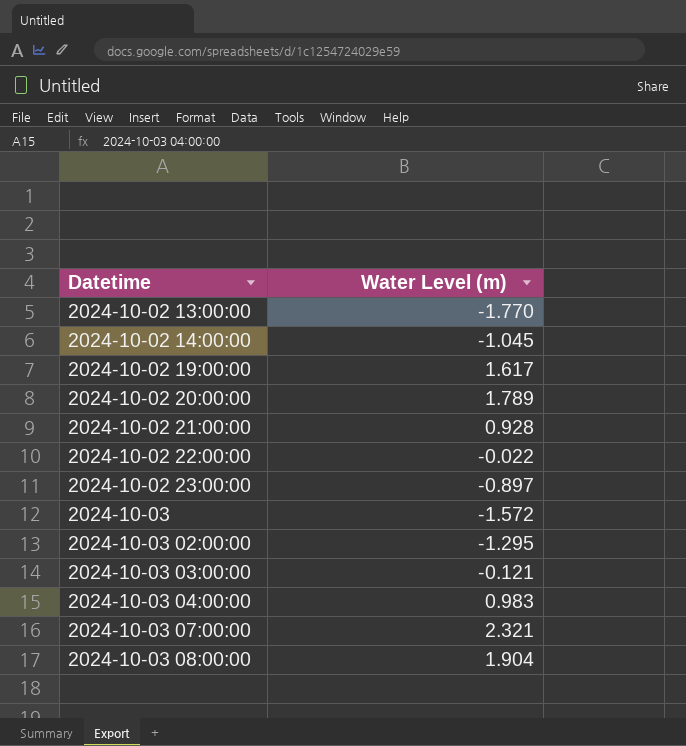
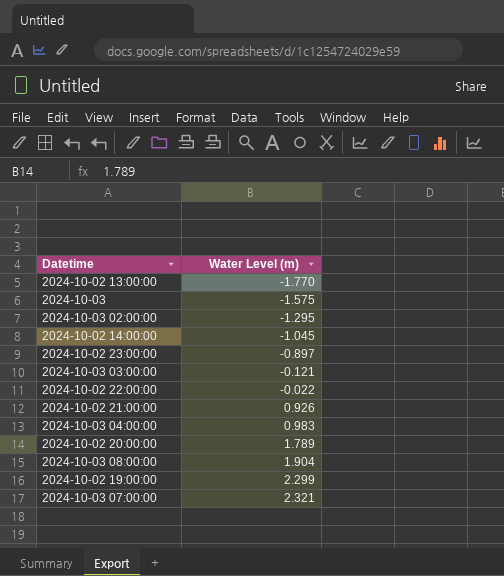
row order: Datetime ascending -> Water Level (m) ascending
2024-10-03 | Water Level (m): -1.572 -> -1.575
2024-10-02 21:00:00 | Water Level (m): 0.928 -> 0.926
2024-10-02 19:00:00 | Water Level (m): 1.617 -> 2.299

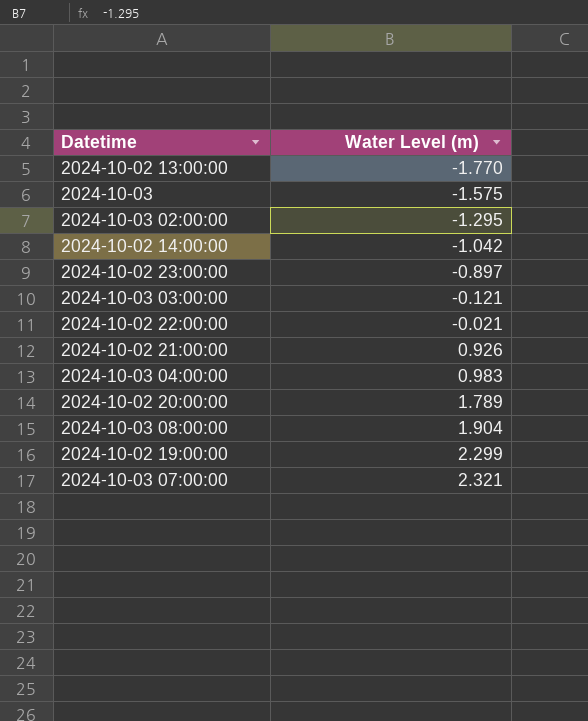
2024-10-02 14:00:00 | Water Level (m): -1.045 -> -1.042
2024-10-02 22:00:00 | Water Level (m): -0.022 -> -0.021

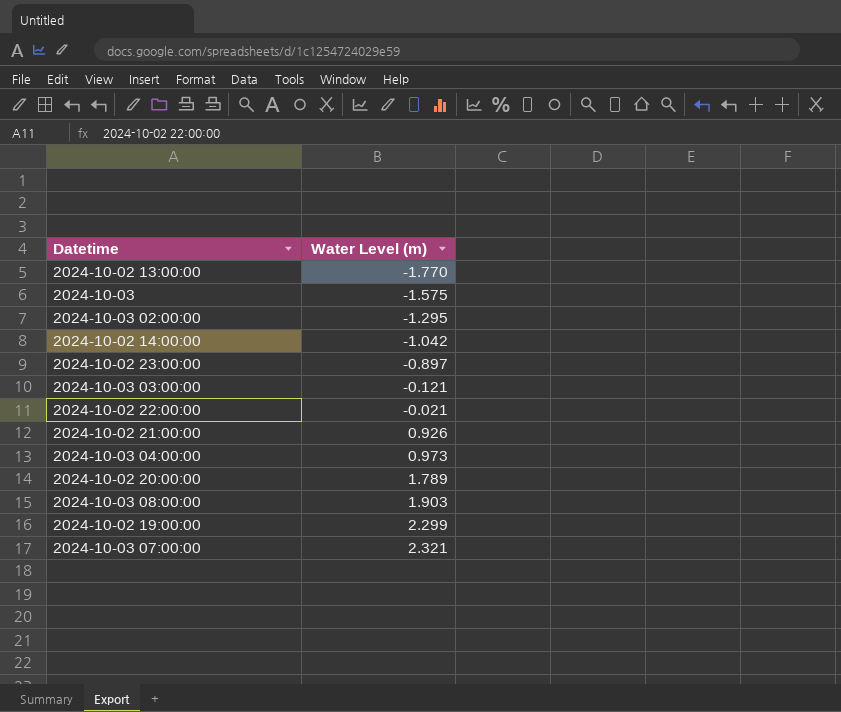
2024-10-03 04:00:00 | Water Level (m): 0.983 -> 0.973
2024-10-03 08:00:00 | Water Level (m): 1.904 -> 1.903

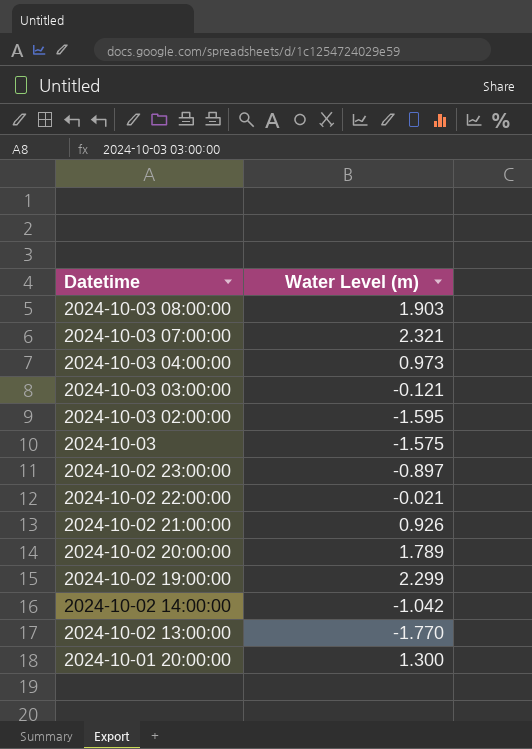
row order: Water Level (m) ascending -> Datetime descending
2024-10-03 02:00:00 | Water Level (m): -1.295 -> -1.595
row 2024-10-01 20:00:00: none -> 1.300

